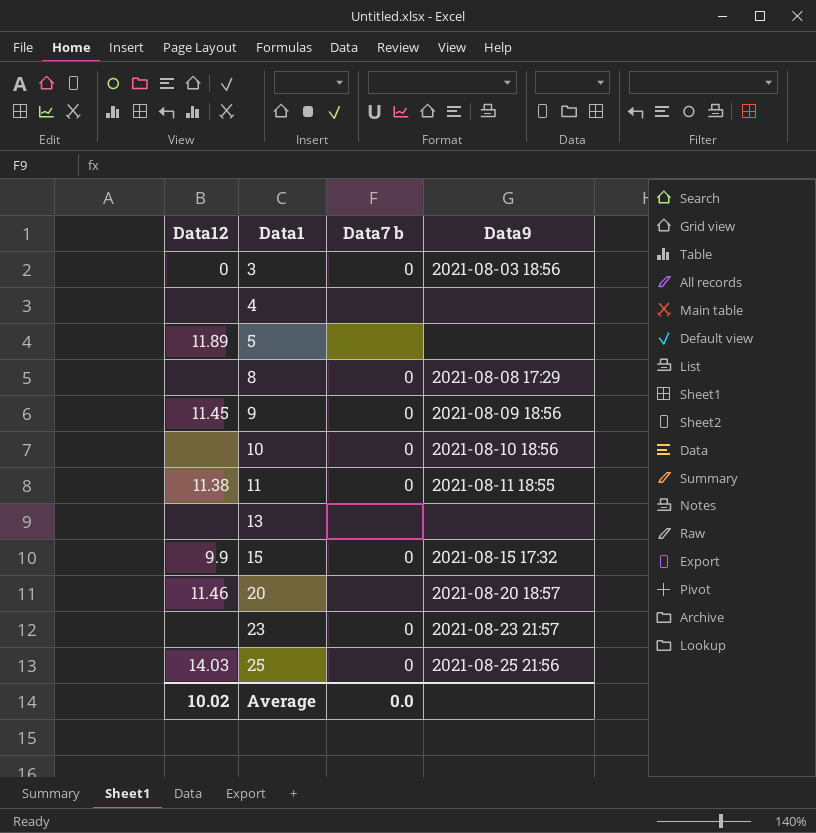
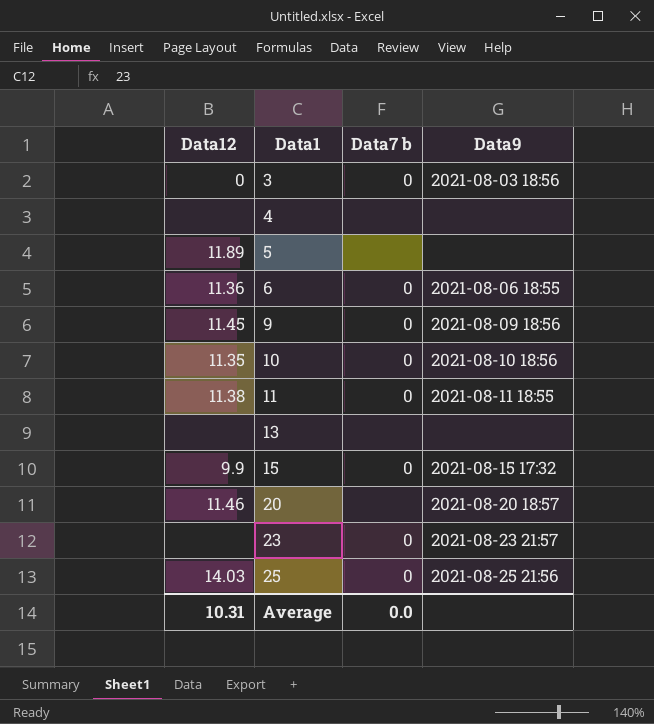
row 8: none | 0 | 2021-08-08 17:29 -> none
row 6: none -> 11.36 | 0 | 2021-08-06 18:55
10 | Data12: none -> 11.35
Average | Data12: 10.02 -> 10.31

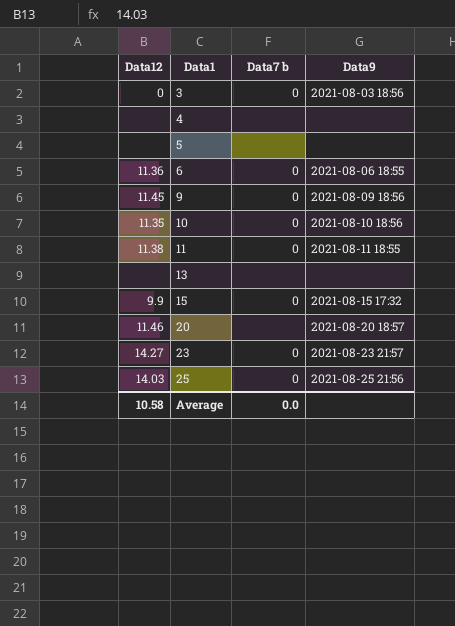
5 | Data12: 11.89 -> none
23 | Data12: none -> 14.27
Average | Data12: 10.31 -> 10.58

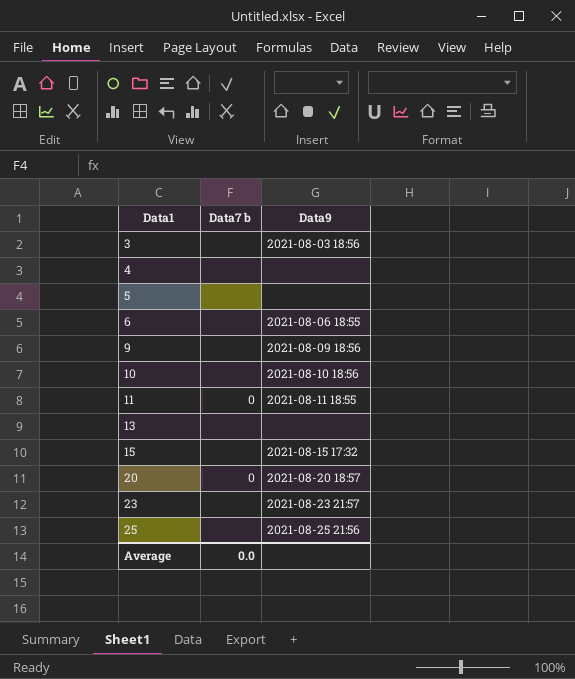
column Data12 | position: 1 -> none
3 | Data7 b: 0 -> none
6 | Data7 b: 0 -> none
9 | Data7 b: 0 -> none
10 | Data7 b: 0 -> none
15 | Data7 b: 0 -> none
20 | Data7 b: none -> 0
23 | Data7 b: 0 -> none
25 | Data7 b: 0 -> none

